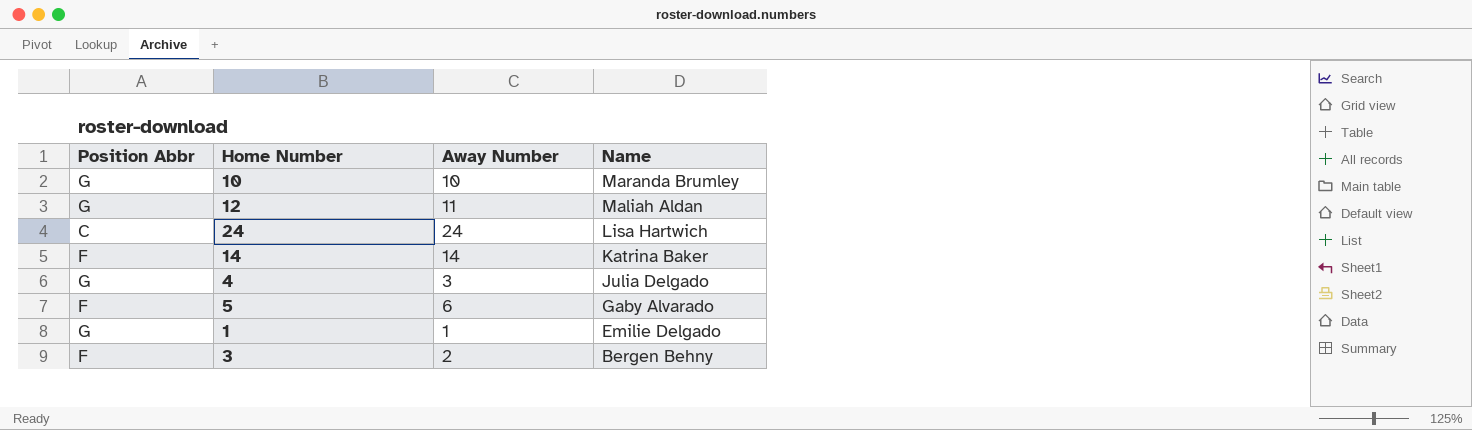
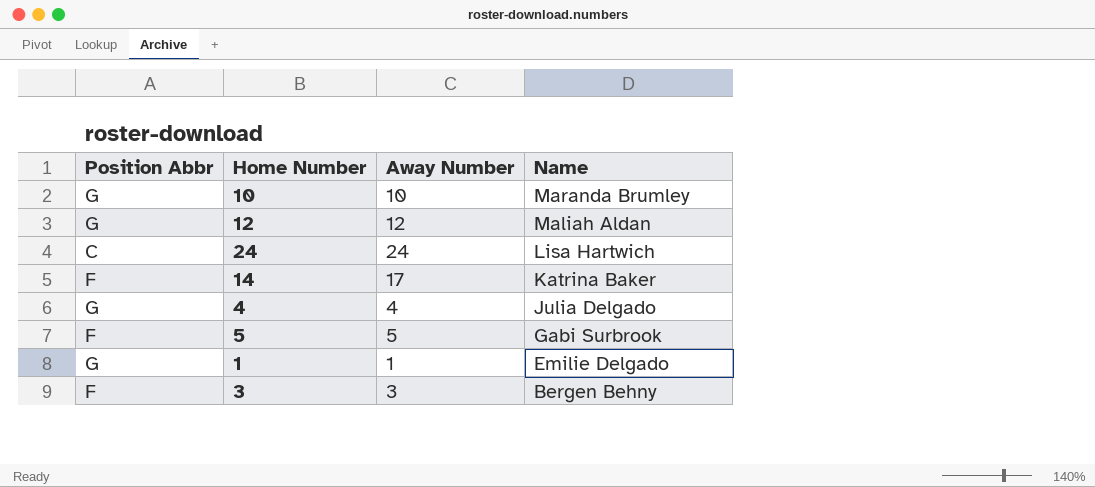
12 | Away Number: 11 -> 12
14 | Away Number: 14 -> 17
4 | Away Number: 3 -> 4
5 | Away Number: 6 -> 5
5 | Name: Gaby Alvarado -> Gabi Surbrook
3 | Away Number: 2 -> 3

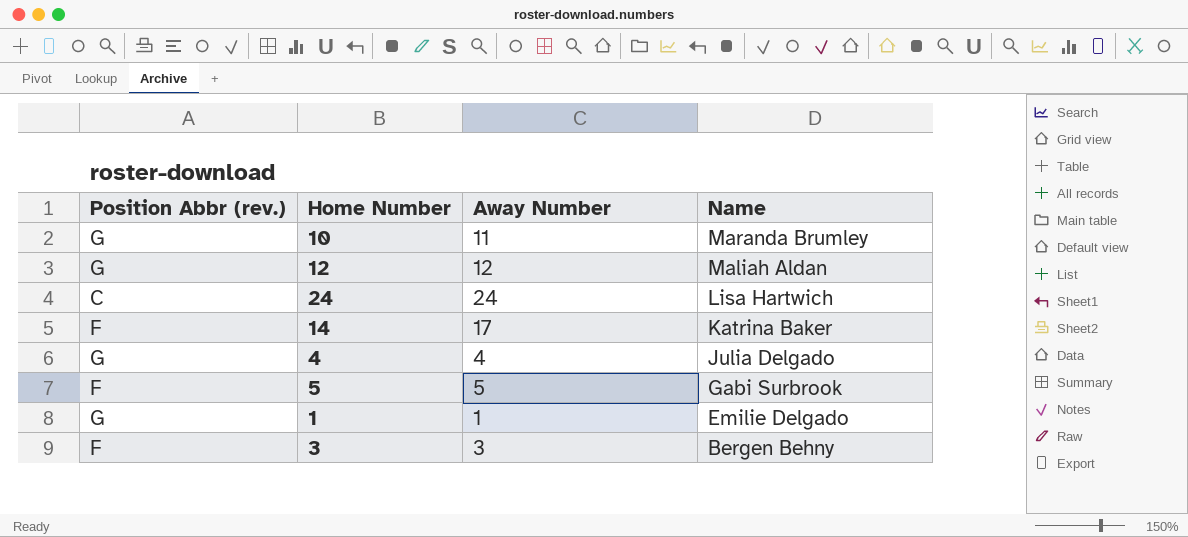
column name: Position Abbr -> Position Abbr (rev.)
10 | Away Number: 10 -> 11

